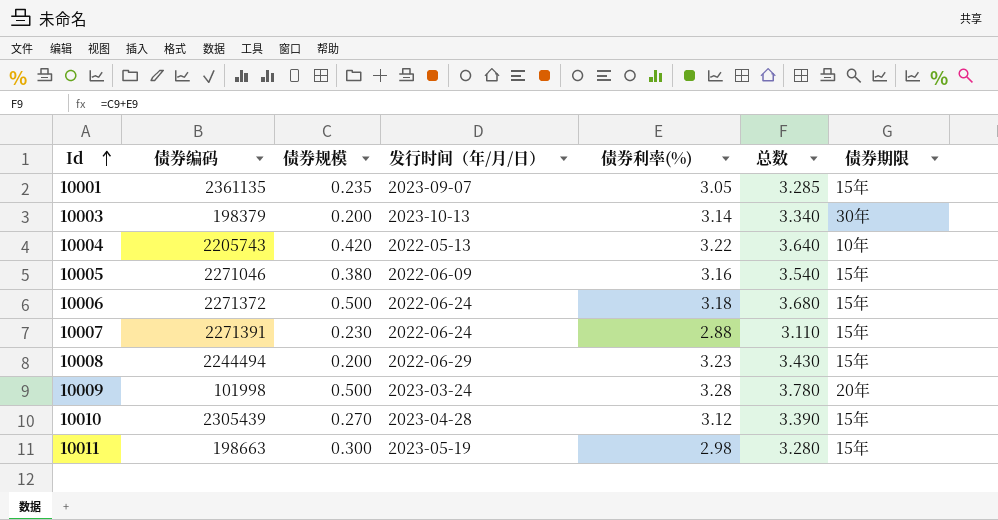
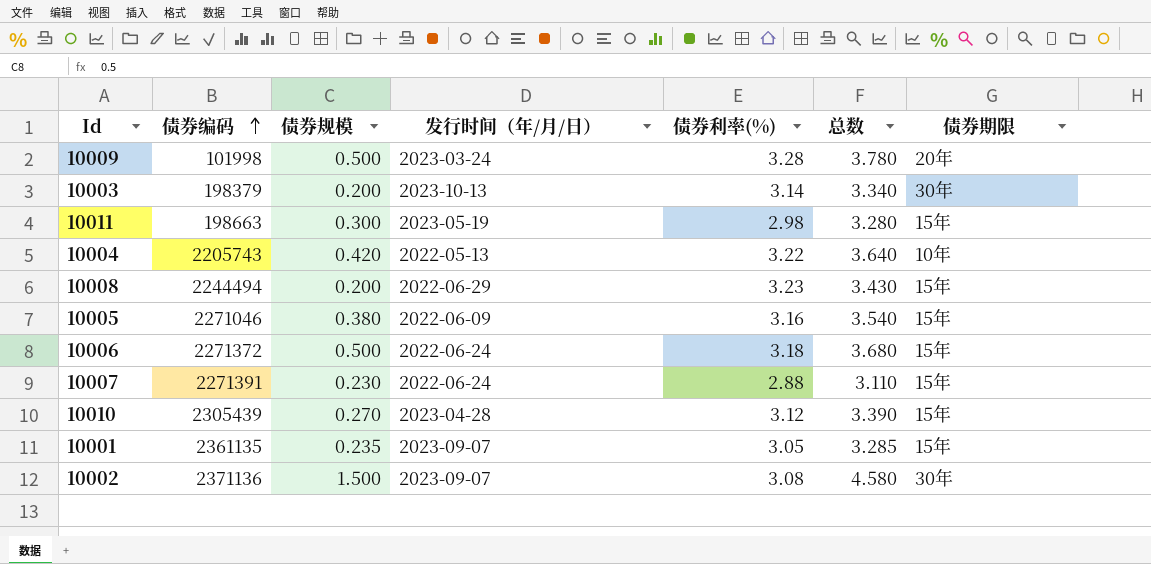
row order: Id ascending -> 债券编码 ascending
row 10002: none -> 2371136 | 1.500 | 2023-09-07 | 3.08 | 4.580 | 30年

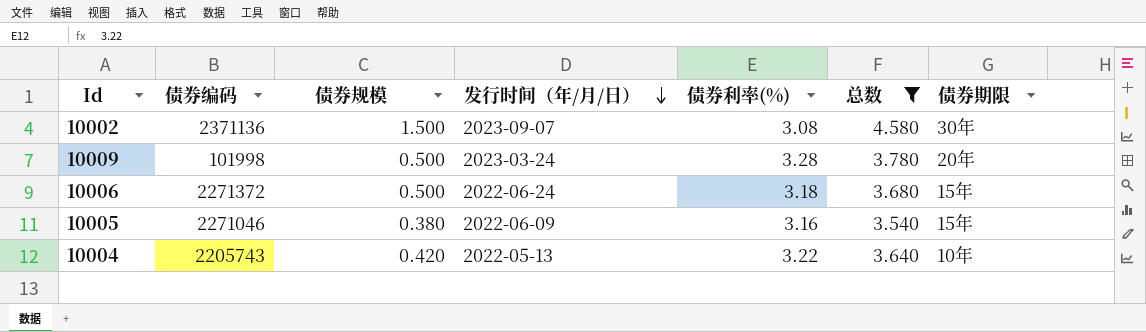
filter: none -> 总数 >= 3.540
row order: 债券编码 ascending -> 发行时间（年/月/日） descending

